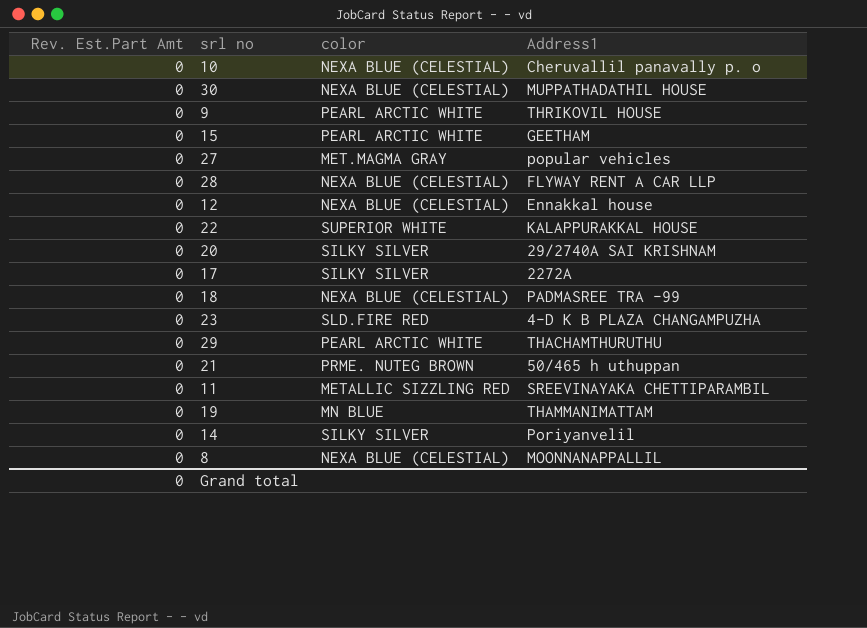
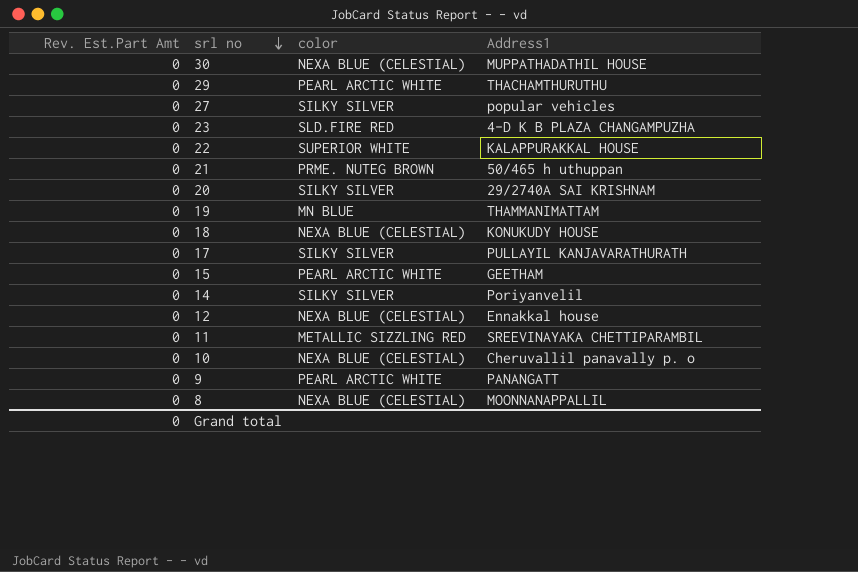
row order: none -> srl no descending
row 28: 0 | NEXA BLUE (CELESTIAL) | FLYWAY RENT A CAR LLP -> none
27 | color: MET.MAGMA GRAY -> SILKY SILVER
18 | Address1: PADMASREE TRA -99 -> KONUKUDY HOUSE
17 | Address1: 2272A -> PULLAYIL KANJAVARATHURATH
9 | Address1: THRIKOVIL HOUSE -> PANANGATT

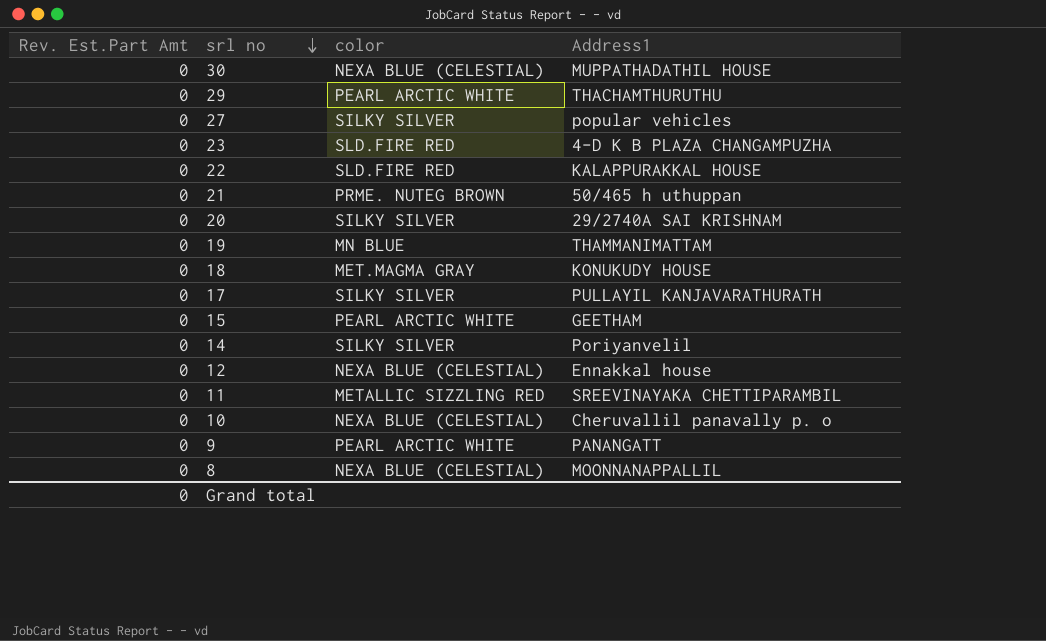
22 | color: SUPERIOR WHITE -> SLD.FIRE RED
18 | color: NEXA BLUE (CELESTIAL) -> MET.MAGMA GRAY

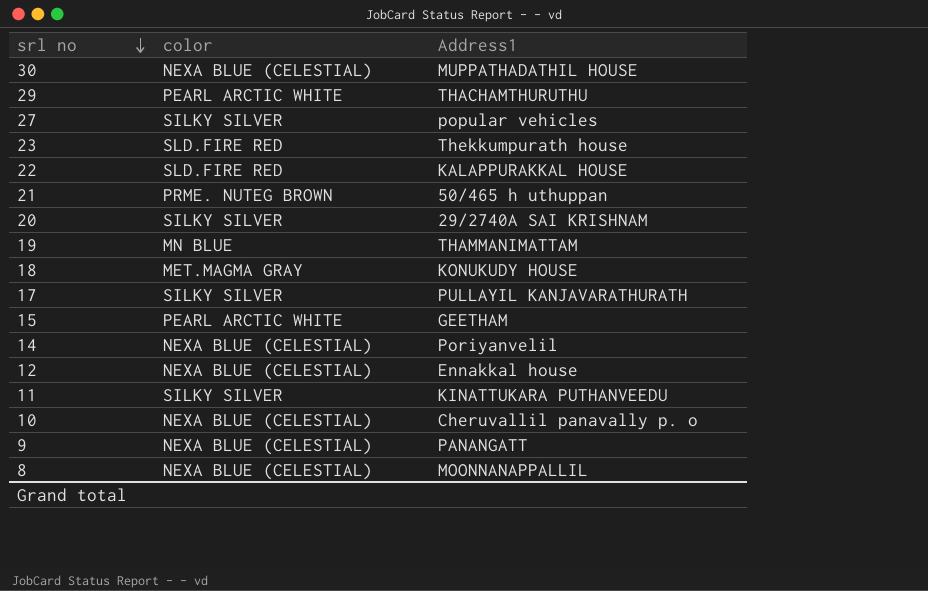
column Rev. Est.Part Amt | position: 1 -> none
23 | Address1: 4-D K B PLAZA CHANGAMPUZHA -> Thekkumpurath house
14 | color: SILKY SILVER -> NEXA BLUE (CELESTIAL)
11 | color: METALLIC SIZZLING RED -> SILKY SILVER
11 | Address1: SREEVINAYAKA CHETTIPARAMBIL -> KINATTUKARA PUTHANVEEDU
9 | color: PEARL ARCTIC WHITE -> NEXA BLUE (CELESTIAL)

